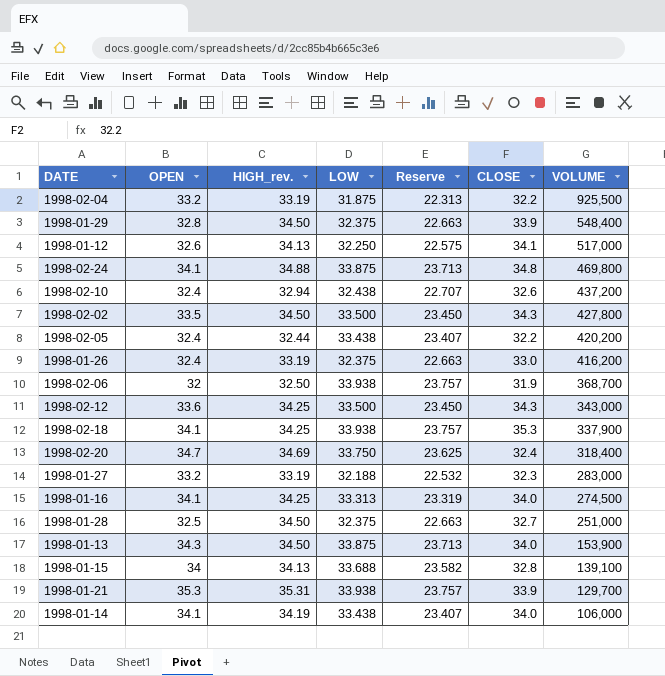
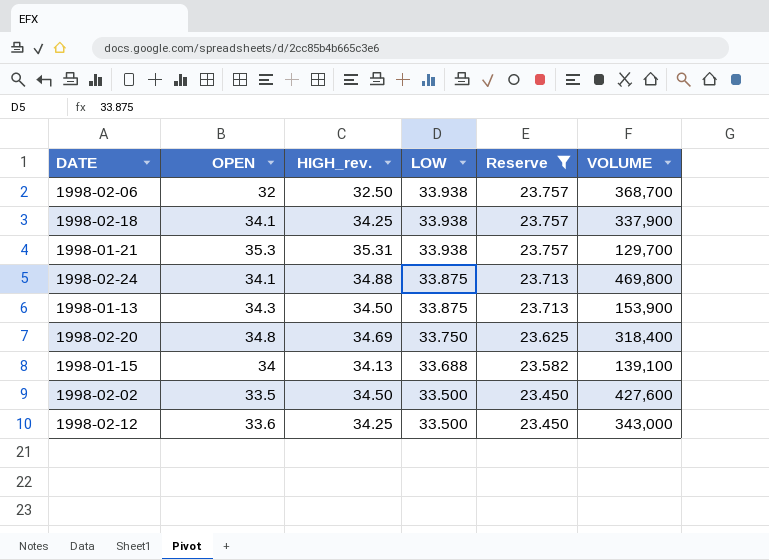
filter: none -> Reserve >= 23.450
row order: VOLUME descending -> LOW descending
column CLOSE | position: 6 -> none
1998-02-20 | OPEN: 34.7 -> 34.8
1998-02-02 | VOLUME: 427,800 -> 427,600

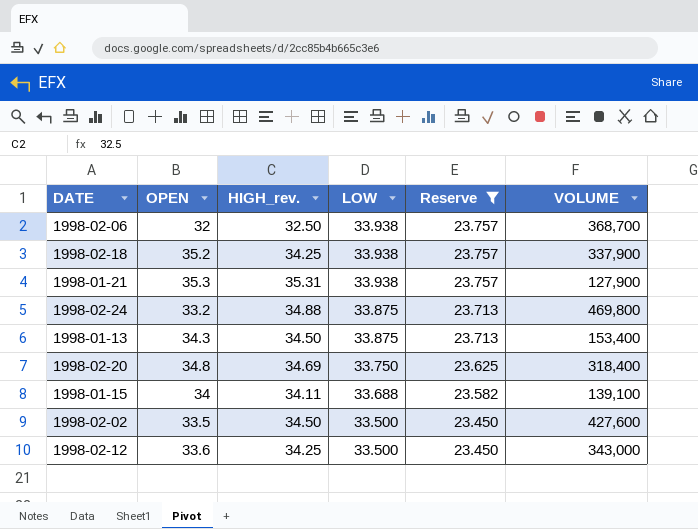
1998-02-18 | OPEN: 34.1 -> 35.2
1998-01-21 | VOLUME: 129,700 -> 127,900
1998-02-24 | OPEN: 34.1 -> 33.2
1998-01-13 | VOLUME: 153,900 -> 153,400
1998-01-15 | HIGH_rev.: 34.13 -> 34.11

